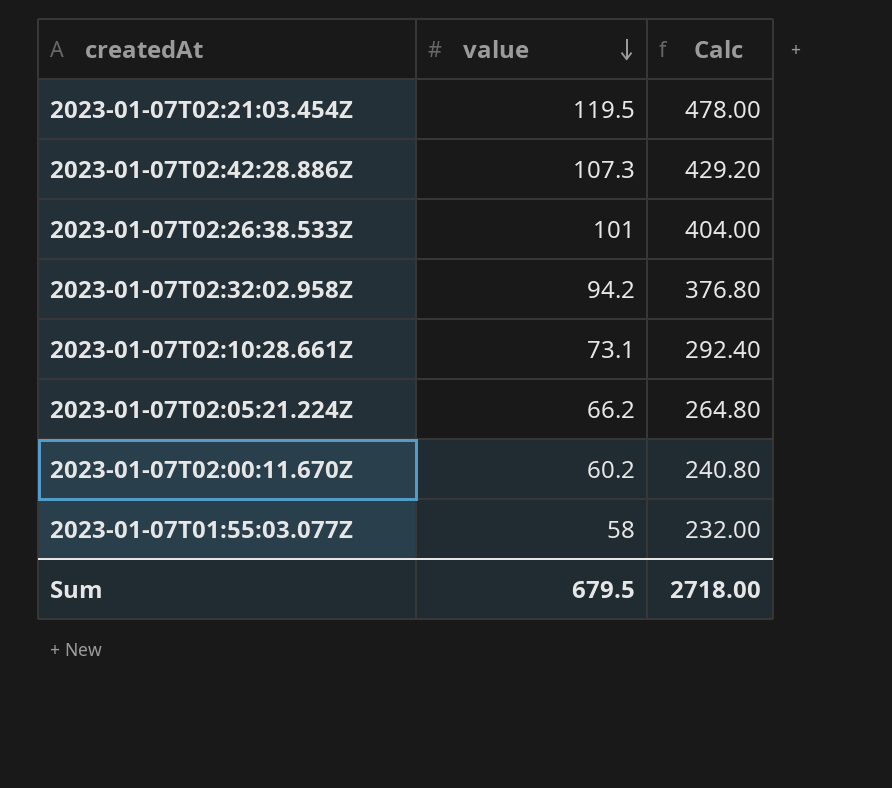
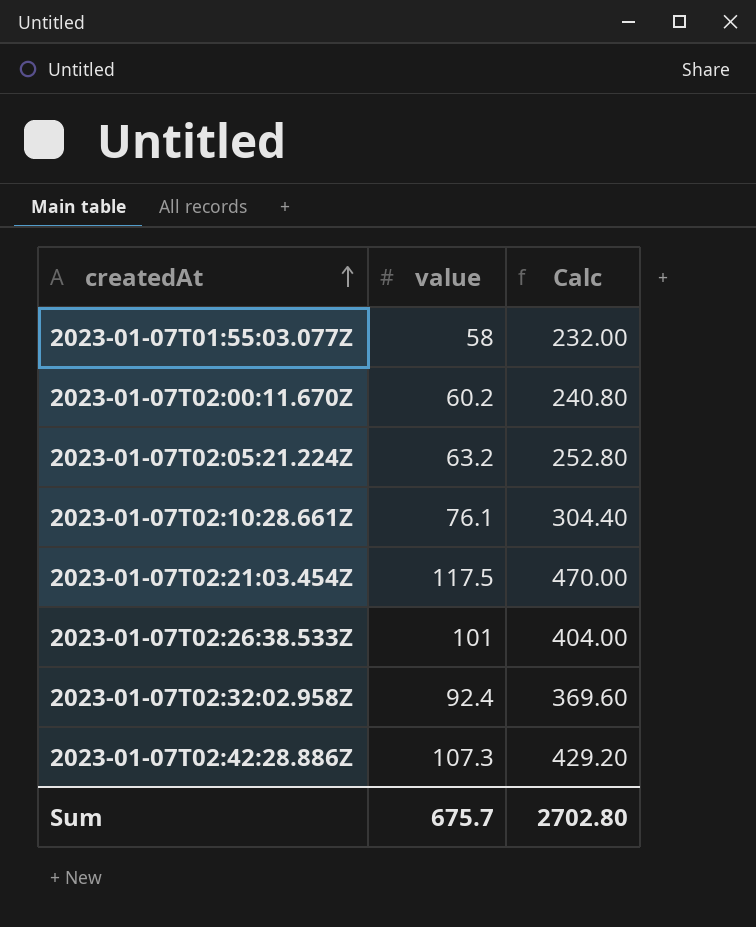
row order: value descending -> createdAt ascending
2023-01-07T02:05:21.224Z | value: 66.2 -> 63.2
2023-01-07T02:05:21.224Z | Calc: 264.80 -> 252.80
2023-01-07T02:10:28.661Z | value: 73.1 -> 76.1
2023-01-07T02:10:28.661Z | Calc: 292.40 -> 304.40
2023-01-07T02:21:03.454Z | value: 119.5 -> 117.5
2023-01-07T02:21:03.454Z | Calc: 478.00 -> 470.00
2023-01-07T02:32:02.958Z | value: 94.2 -> 92.4
2023-01-07T02:32:02.958Z | Calc: 376.80 -> 369.60
Sum | value: 679.5 -> 675.7
Sum | Calc: 2718.00 -> 2702.80

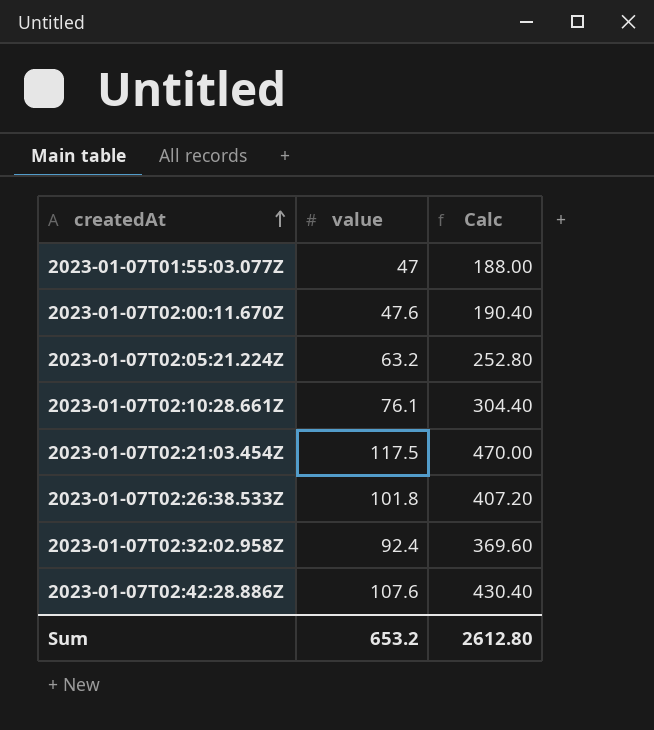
2023-01-07T01:55:03.077Z | value: 58 -> 47
2023-01-07T01:55:03.077Z | Calc: 232.00 -> 188.00
2023-01-07T02:00:11.670Z | value: 60.2 -> 47.6
2023-01-07T02:00:11.670Z | Calc: 240.80 -> 190.40
2023-01-07T02:26:38.533Z | value: 101 -> 101.8
2023-01-07T02:26:38.533Z | Calc: 404.00 -> 407.20
2023-01-07T02:42:28.886Z | value: 107.3 -> 107.6
2023-01-07T02:42:28.886Z | Calc: 429.20 -> 430.40
Sum | value: 675.7 -> 653.2
Sum | Calc: 2702.80 -> 2612.80

